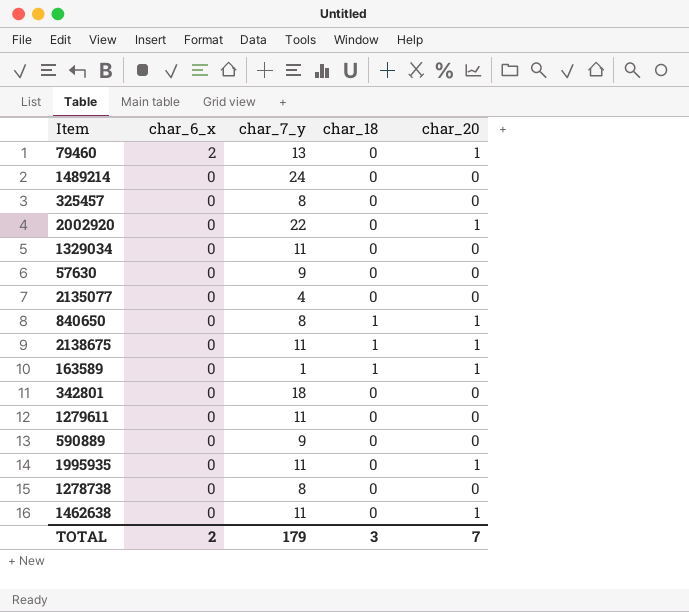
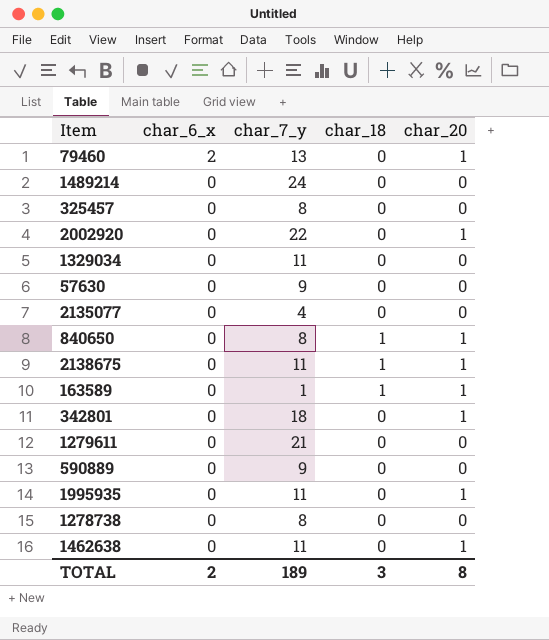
342801 | char_20: 0 -> 1
1279611 | char_7_y: 11 -> 21
TOTAL | char_7_y: 179 -> 189
TOTAL | char_20: 7 -> 8

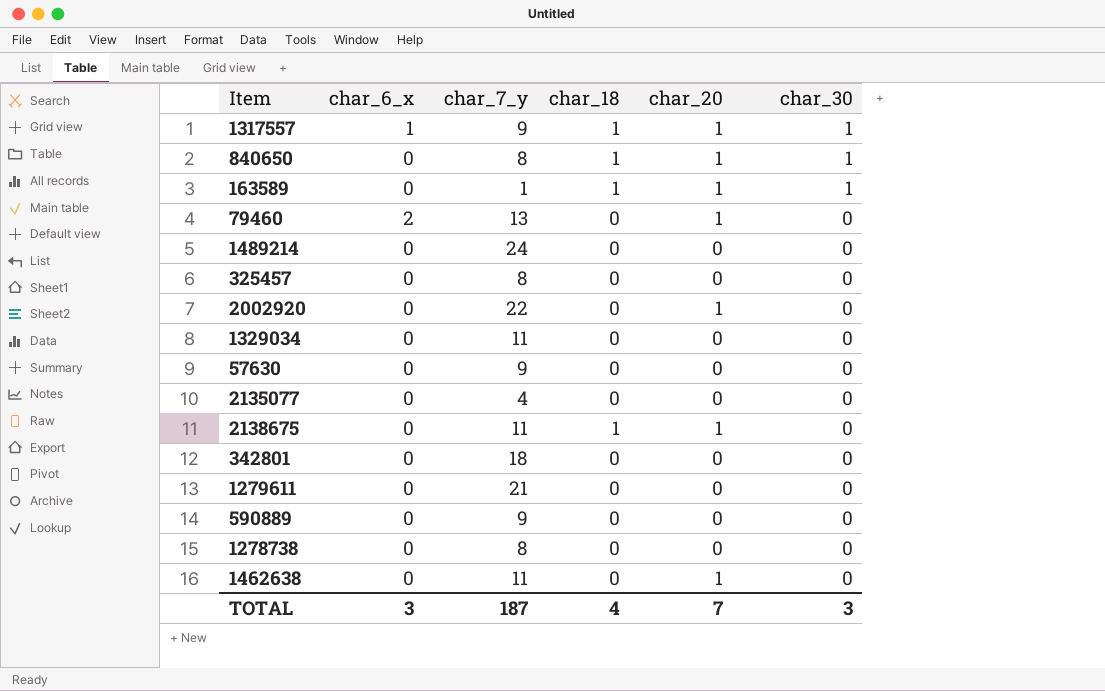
row order: char_6_x descending -> char_30 descending
column char_30 | position: none -> 6
row 1995935: 0 | 11 | 0 | 1 -> none
row 1317557: none -> 1 | 9 | 1 | 1 | 1
342801 | char_20: 1 -> 0
TOTAL | char_6_x: 2 -> 3
TOTAL | char_7_y: 189 -> 187
TOTAL | char_18: 3 -> 4
TOTAL | char_20: 8 -> 7

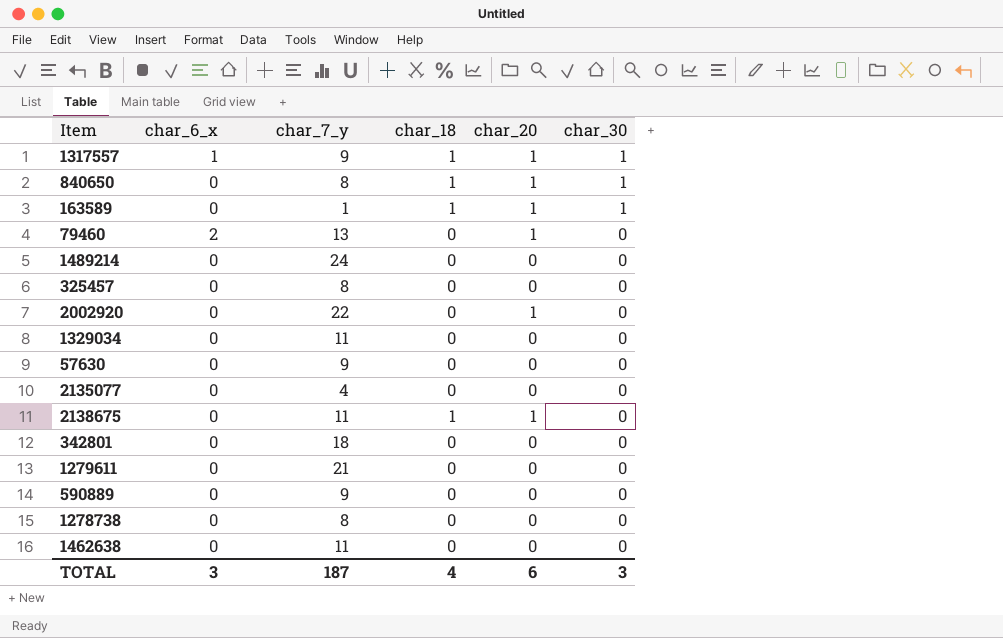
1462638 | char_20: 1 -> 0
TOTAL | char_20: 7 -> 6

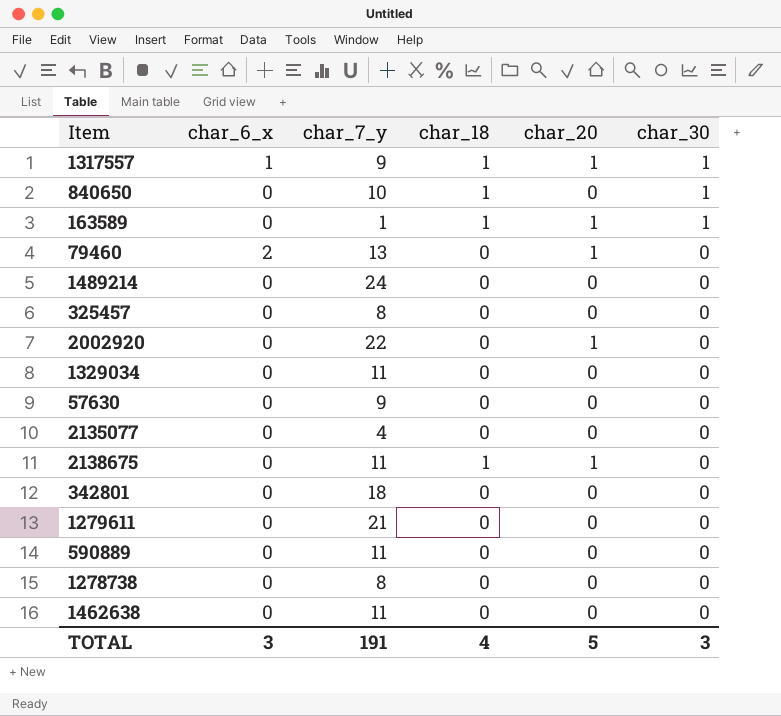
840650 | char_7_y: 8 -> 10
840650 | char_20: 1 -> 0
590889 | char_7_y: 9 -> 11
TOTAL | char_7_y: 187 -> 191
TOTAL | char_20: 6 -> 5

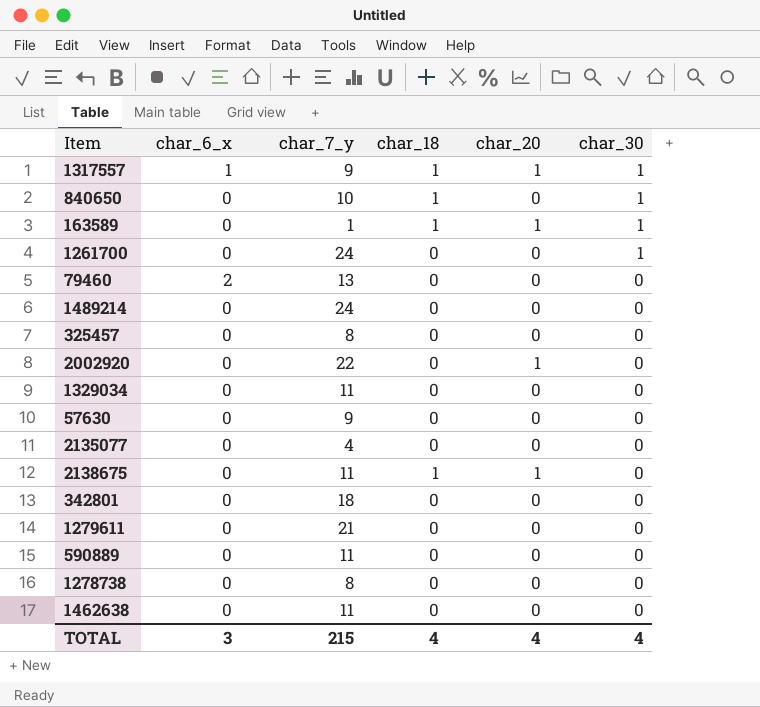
row 1261700: none -> 0 | 24 | 0 | 0 | 1
79460 | char_20: 1 -> 0
TOTAL | char_7_y: 191 -> 215
TOTAL | char_20: 5 -> 4
TOTAL | char_30: 3 -> 4

